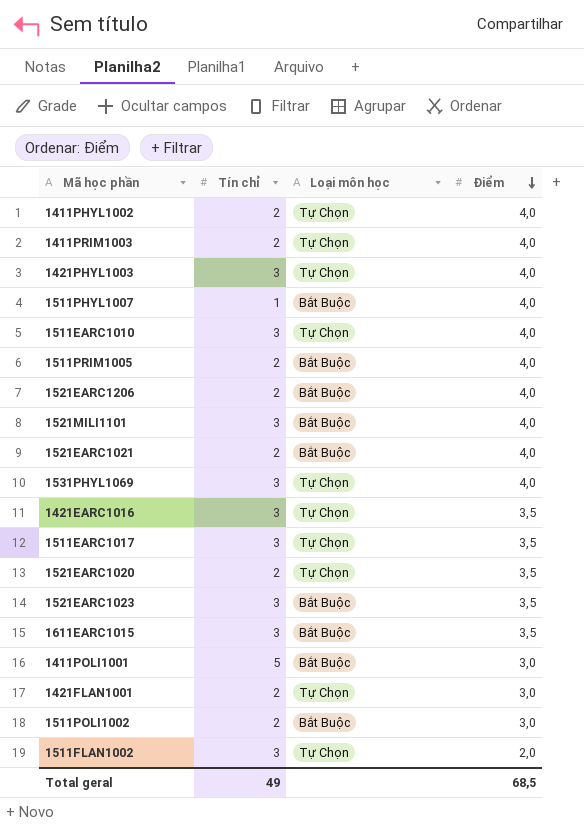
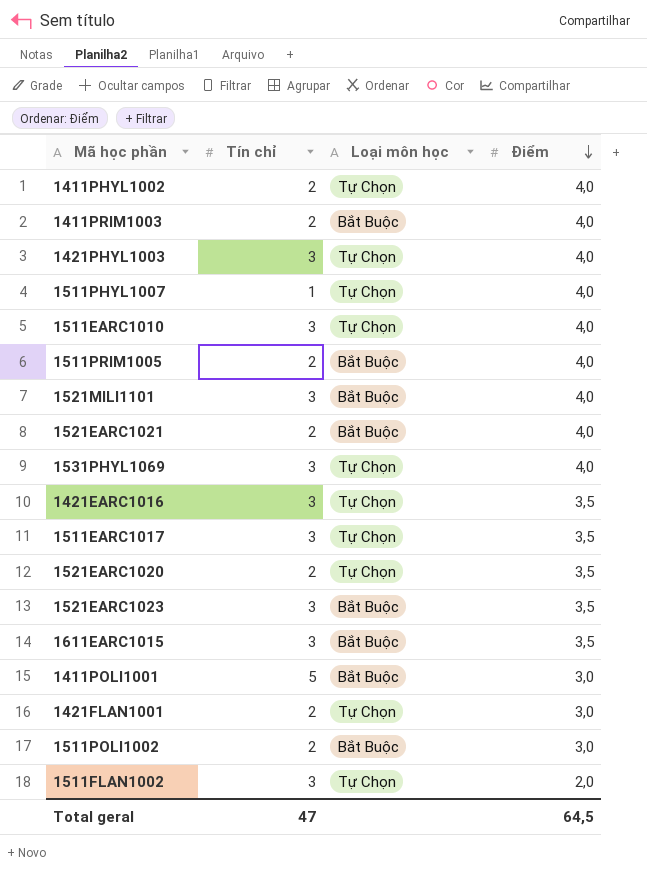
row 1521EARC1206: 2 | Bắt Buộc | 4,0 -> none
1411PRIM1003 | Loại môn học: Tự Chọn -> Bắt Buộc
1511PHYL1007 | Loại môn học: Bắt Buộc -> Tự Chọn
Total geral | Tín chỉ: 49 -> 47
Total geral | Điểm: 68,5 -> 64,5

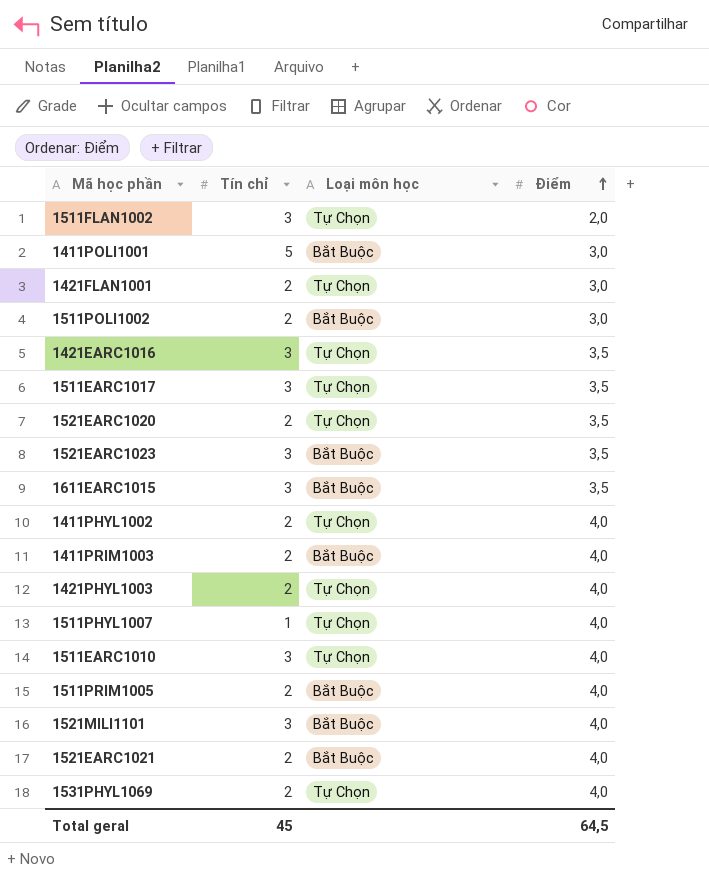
row order: Điểm descending -> Điểm ascending
1421PHYL1003 | Tín chỉ: 3 -> 2
1531PHYL1069 | Tín chỉ: 3 -> 2
Total geral | Tín chỉ: 47 -> 45

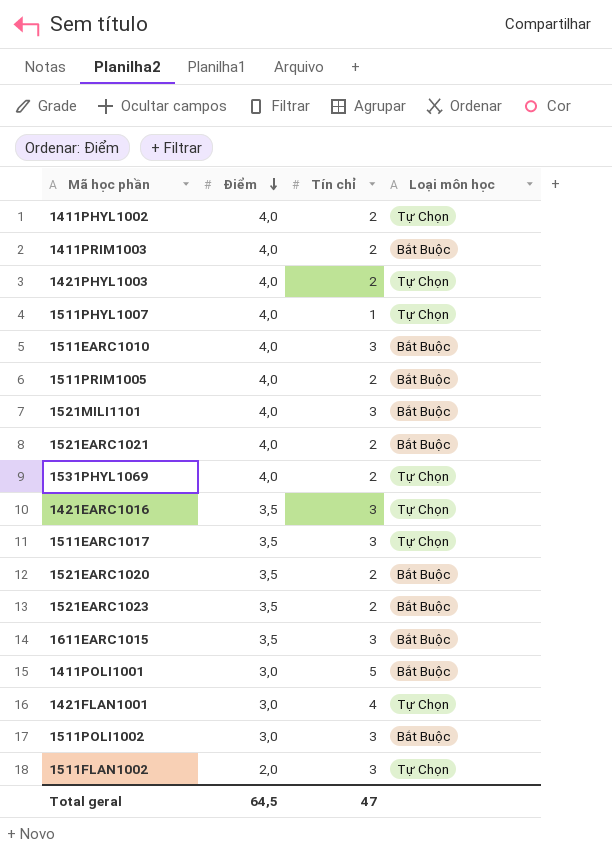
row order: Điểm ascending -> Điểm descending
column Điểm | position: 4 -> 2
1511EARC1010 | Loại môn học: Tự Chọn -> Bắt Buộc
1521EARC1020 | Loại môn học: Tự Chọn -> Bắt Buộc
1521EARC1023 | Tín chỉ: 3 -> 2
1421FLAN1001 | Tín chỉ: 2 -> 4
1511POLI1002 | Tín chỉ: 2 -> 3
Total geral | Tín chỉ: 45 -> 47

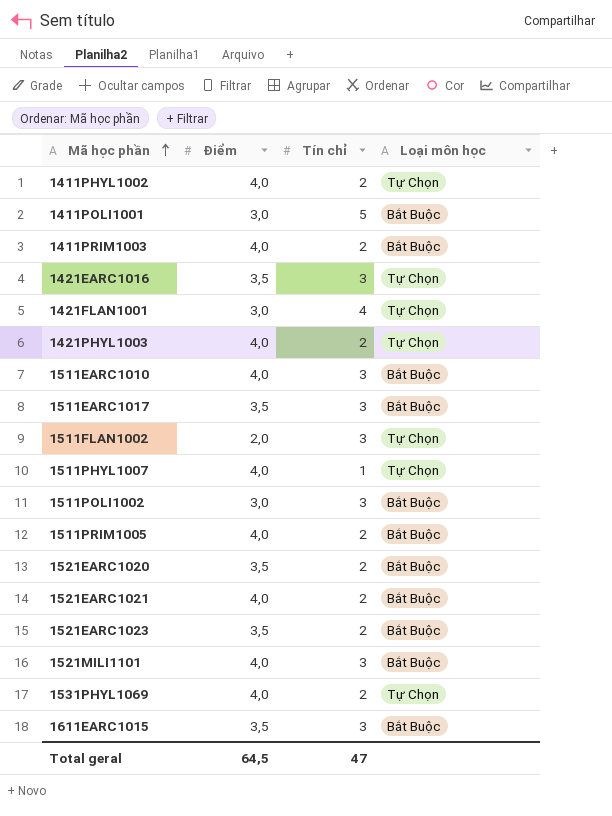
row order: Điểm descending -> Mã học phần ascending
1511EARC1017 | Loại môn học: Tự Chọn -> Bắt Buộc

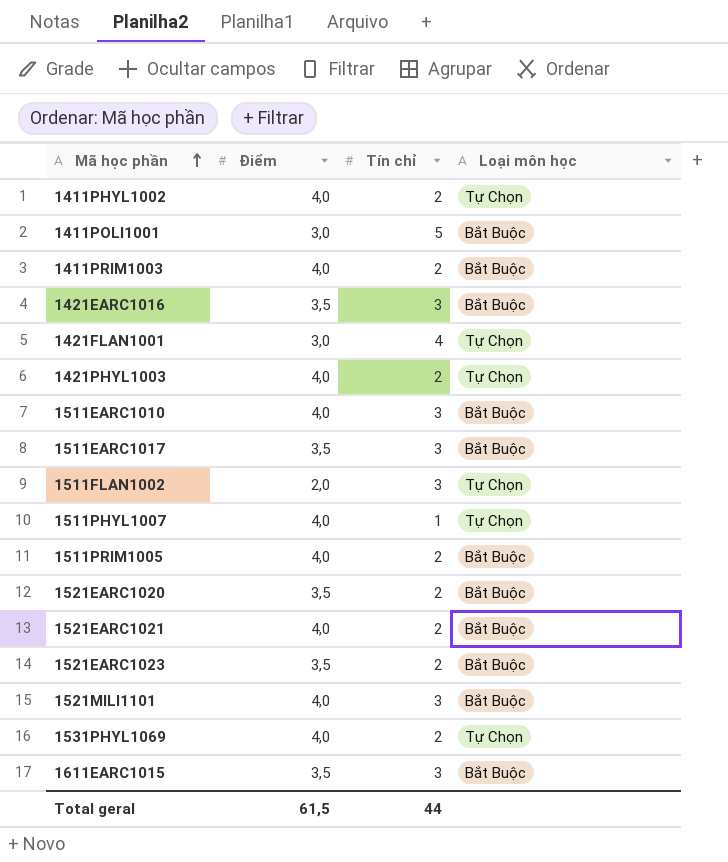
row 1511POLI1002: 3,0 | 3 | Bắt Buộc -> none
1421EARC1016 | Loại môn học: Tự Chọn -> Bắt Buộc
Total geral | Điểm: 64,5 -> 61,5
Total geral | Tín chỉ: 47 -> 44

